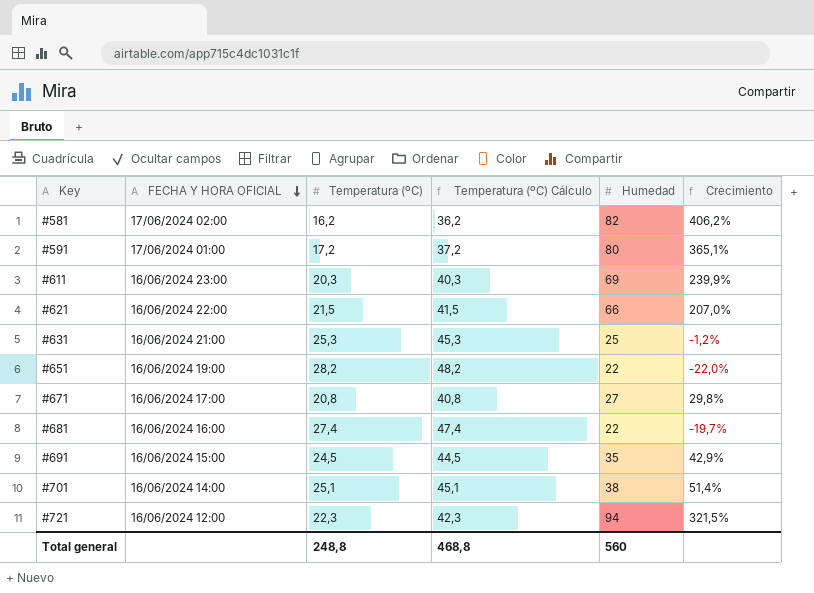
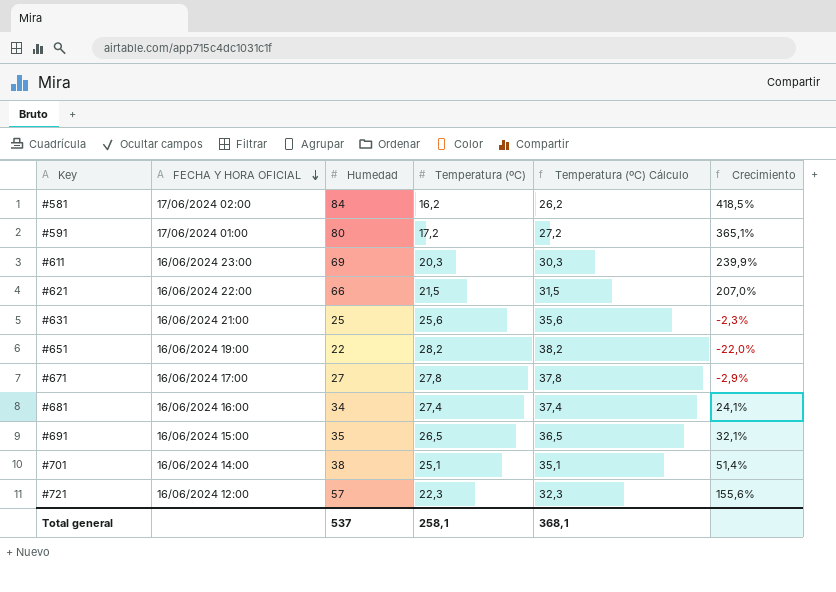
column Humedad | position: 5 -> 3
column Temperatura (ºC) Cálculo | formula: [Temperatura (ºC)] + 20 -> [Temperatura (ºC)] + 10
#581 | Humedad: 82 -> 84
#581 | Crecimiento: 406,2% -> 418,5%
#631 | Temperatura (ºC): 25,3 -> 25,6
#631 | Crecimiento: -1,2% -> -2,3%
#671 | Temperatura (ºC): 20,8 -> 27,8
#671 | Crecimiento: 29,8% -> -2,9%
#681 | Humedad: 22 -> 34
#681 | Crecimiento: -19,7% -> 24,1%
#691 | Temperatura (ºC): 24,5 -> 26,5
#691 | Crecimiento: 42,9% -> 32,1%
#721 | Humedad: 94 -> 57
#721 | Crecimiento: 321,5% -> 155,6%
Total general | Humedad: 560 -> 537
Total general | Temperatura (ºC): 248,8 -> 258,1
Total general | Temperatura (ºC) Cálculo: 468,8 -> 368,1

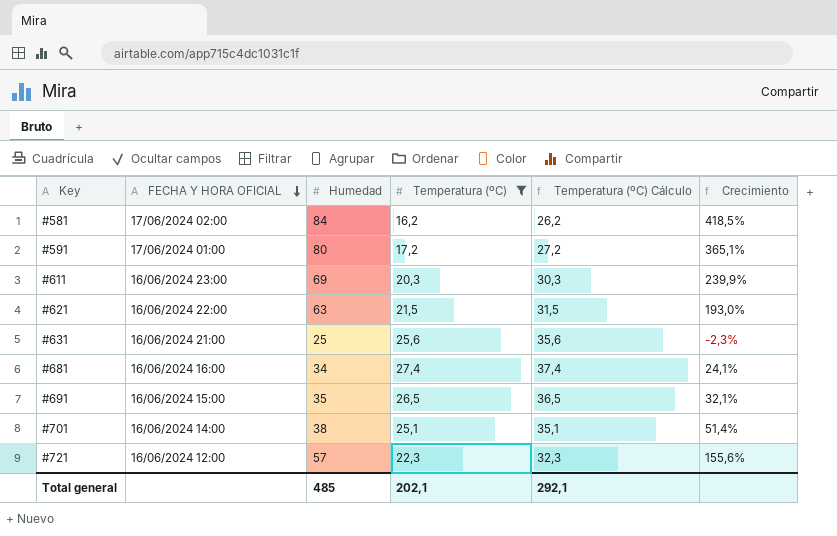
filter: none -> Temperatura (ºC) <= 27,4
#621 | Humedad: 66 -> 63
#621 | Crecimiento: 207,0% -> 193,0%
Total general | Humedad: 537 -> 485
Total general | Temperatura (ºC): 258,1 -> 202,1
Total general | Temperatura (ºC) Cálculo: 368,1 -> 292,1

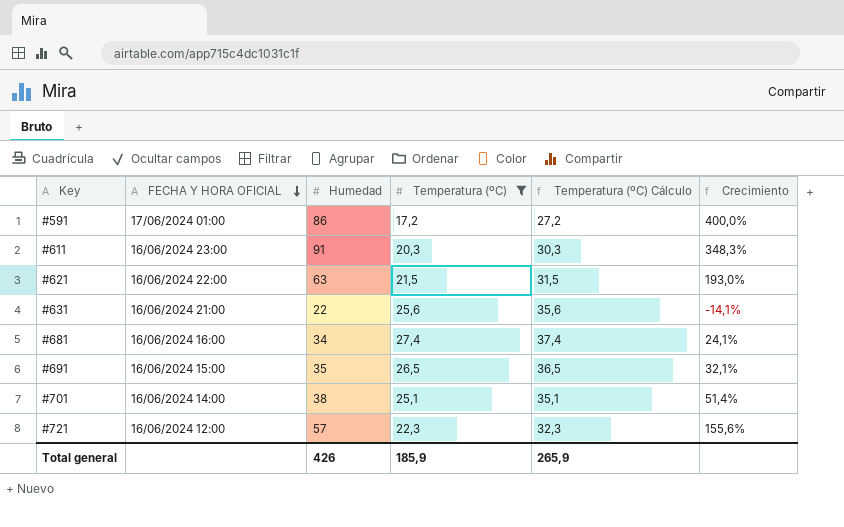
row #581: 17/06/2024 02:00 | 84 | 16,2 | 26,2 | 418,5% -> none
#591 | Humedad: 80 -> 86
#591 | Crecimiento: 365,1% -> 400,0%
#611 | Humedad: 69 -> 91
#611 | Crecimiento: 239,9% -> 348,3%
#631 | Humedad: 25 -> 22
#631 | Crecimiento: -2,3% -> -14,1%
Total general | Humedad: 485 -> 426
Total general | Temperatura (ºC): 202,1 -> 185,9
Total general | Temperatura (ºC) Cálculo: 292,1 -> 265,9

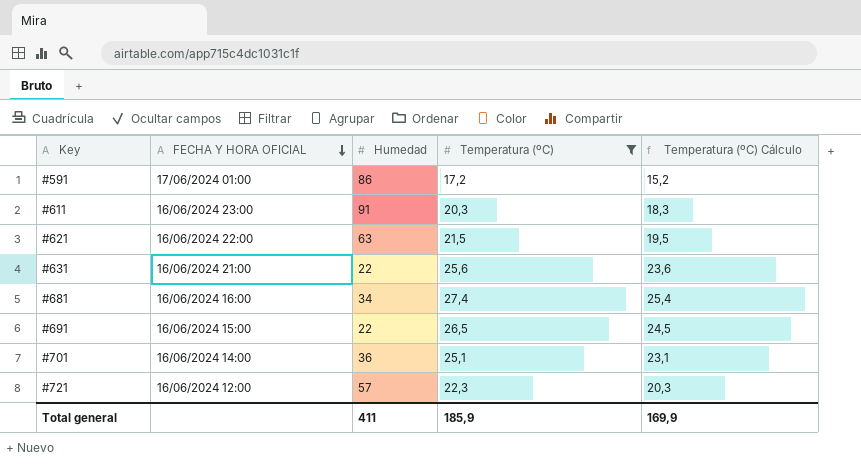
column Crecimiento | formula: ([Humedad] - [Temperatura (ºC)]) / [Temperatura (ºC)] -> none
column Temperatura (ºC) Cálculo | formula: [Temperatura (ºC)] + 10 -> [Temperatura (ºC)] - 2
#691 | Humedad: 35 -> 22
#701 | Humedad: 38 -> 36
Total general | Humedad: 426 -> 411
Total general | Temperatura (ºC) Cálculo: 265,9 -> 169,9

